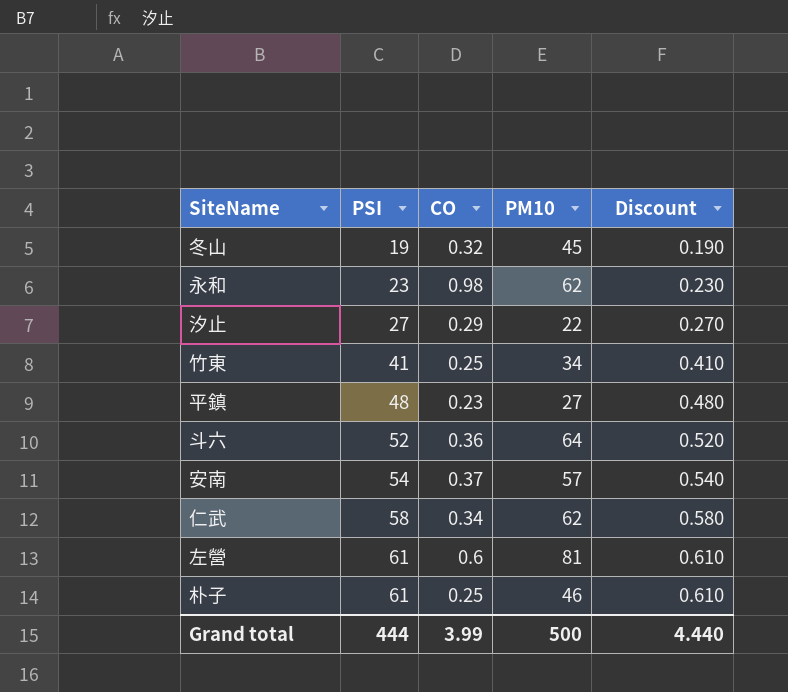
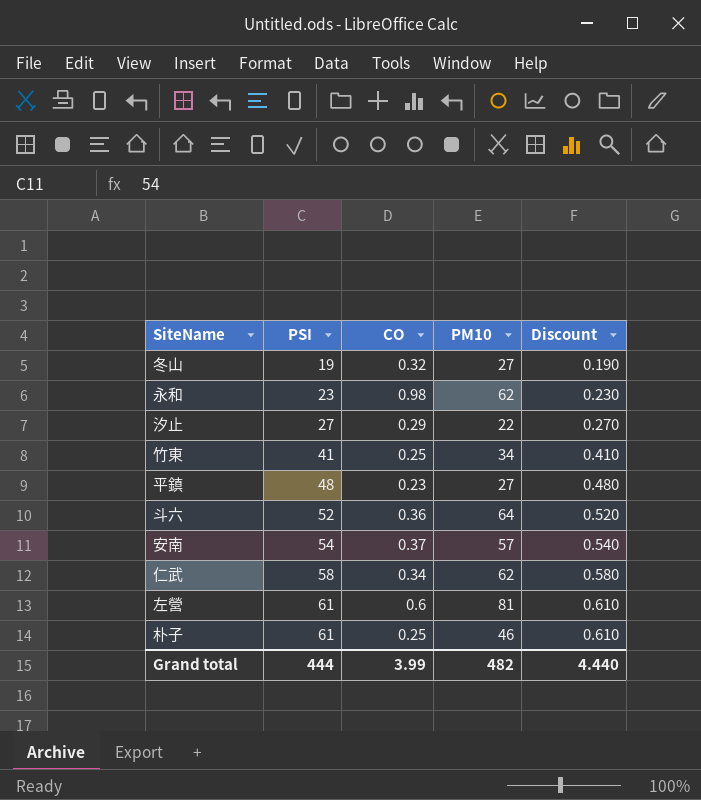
冬山 | PM10: 45 -> 27
Grand total | PM10: 500 -> 482

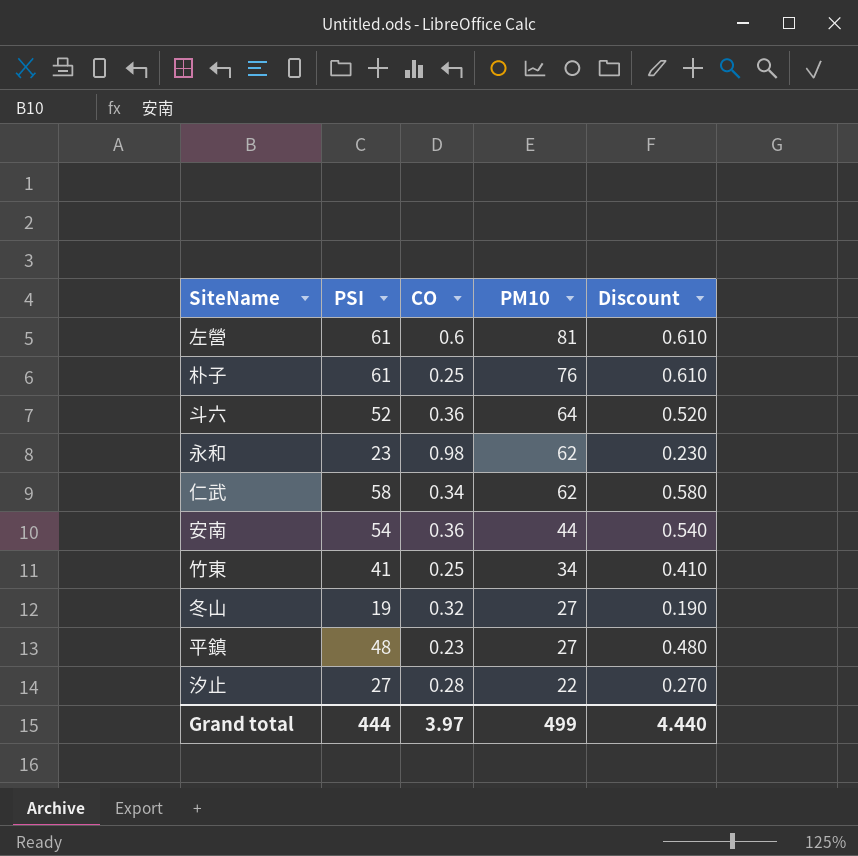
row order: PSI ascending -> PM10 descending
朴子 | PM10: 46 -> 76
安南 | CO: 0.37 -> 0.36
安南 | PM10: 57 -> 44
汐止 | CO: 0.29 -> 0.28
Grand total | CO: 3.99 -> 3.97
Grand total | PM10: 482 -> 499

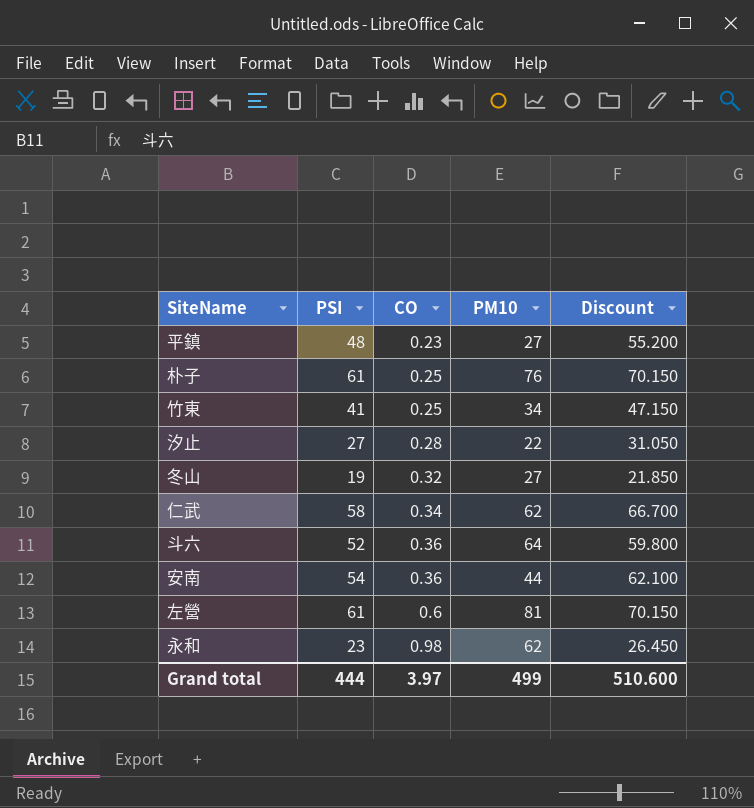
row order: PM10 descending -> CO ascending
column Discount | formula: [PSI] * 0.01 -> [PSI] * 1.15
Grand total | Discount: 4.440 -> 510.600

